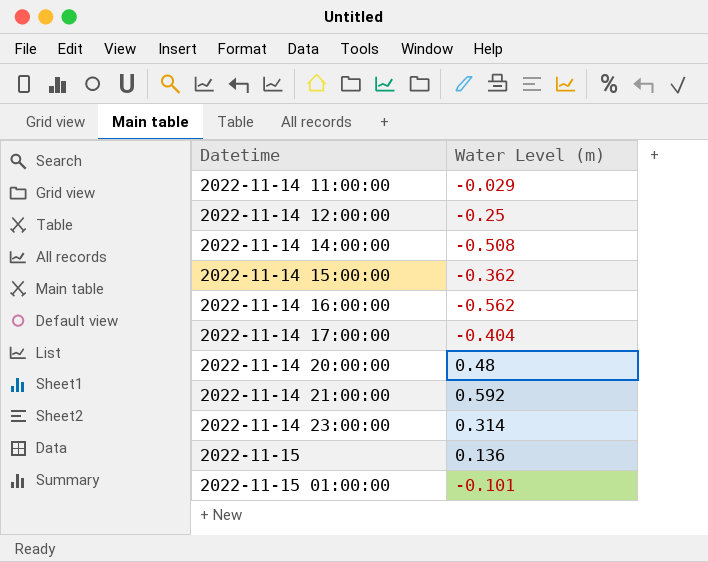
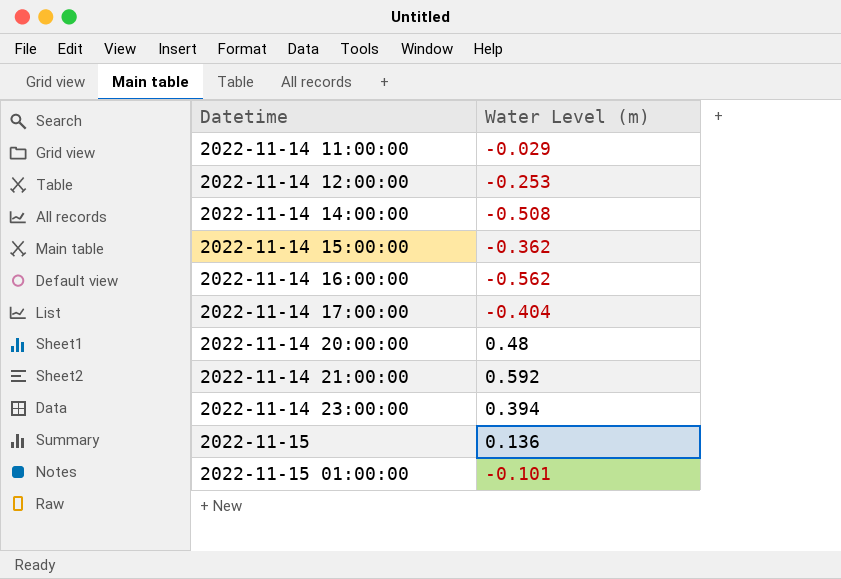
2022-11-14 12:00:00 | Water Level (m): -0.25 -> -0.253
2022-11-14 23:00:00 | Water Level (m): 0.314 -> 0.394

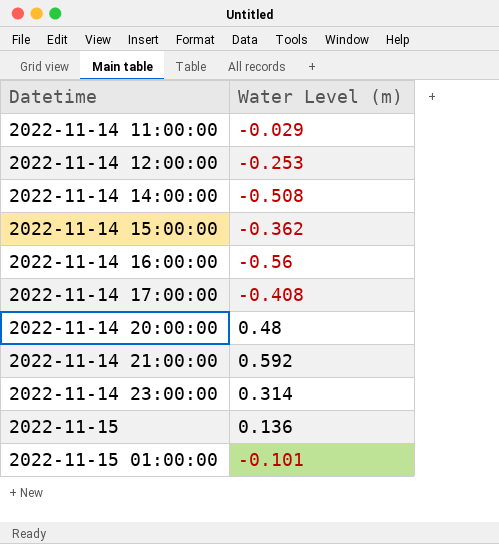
2022-11-14 16:00:00 | Water Level (m): -0.562 -> -0.56
2022-11-14 17:00:00 | Water Level (m): -0.404 -> -0.408
2022-11-14 23:00:00 | Water Level (m): 0.394 -> 0.314

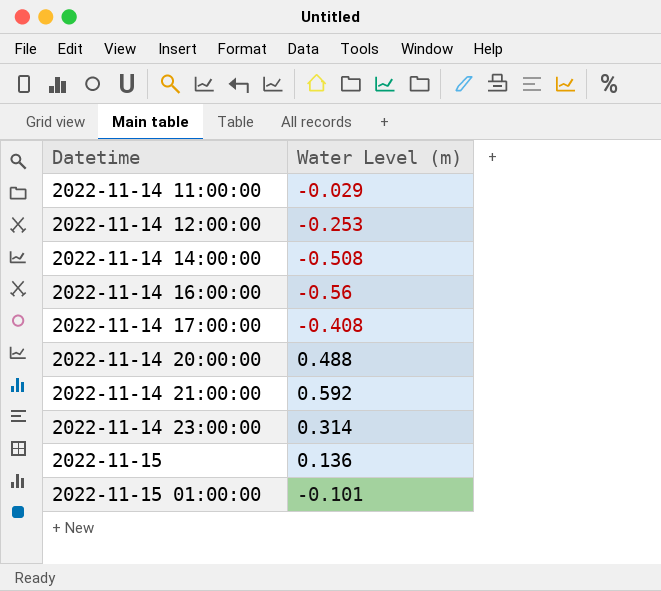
row 2022-11-14 15:00:00: -0.362 -> none
2022-11-14 20:00:00 | Water Level (m): 0.48 -> 0.488

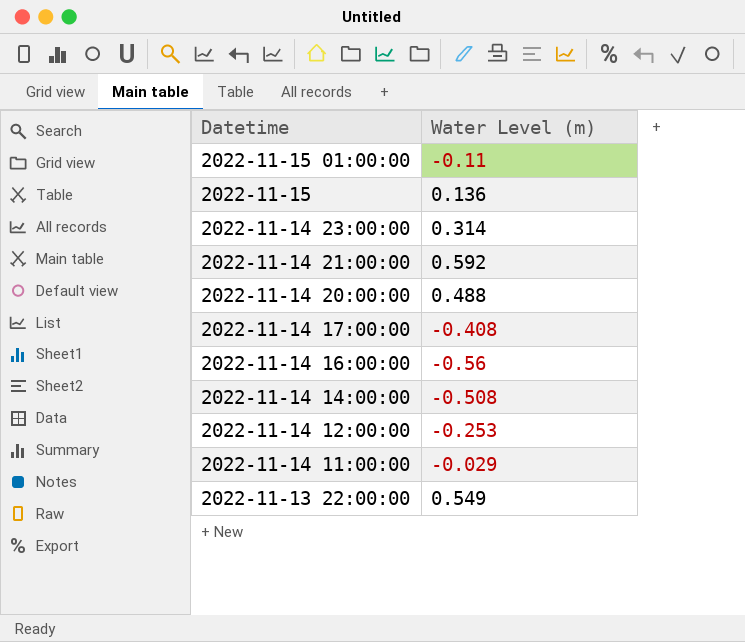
row order: Datetime ascending -> Datetime descending
2022-11-15 01:00:00 | Water Level (m): -0.101 -> -0.11
row 2022-11-13 22:00:00: none -> 0.549

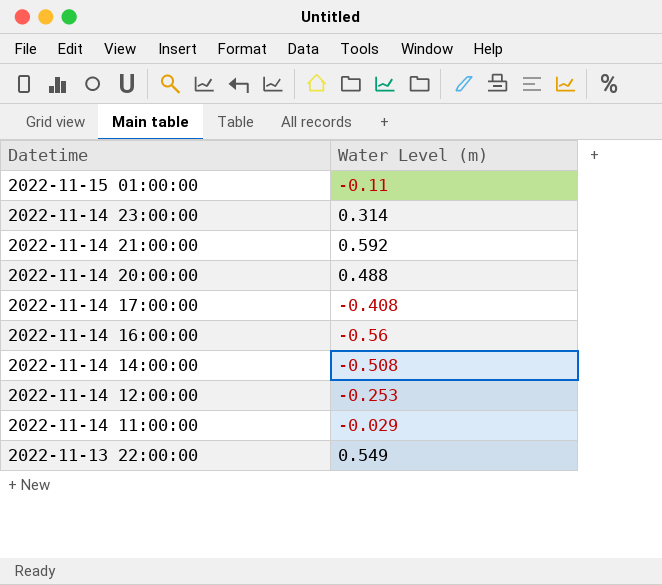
row 2022-11-15: 0.136 -> none

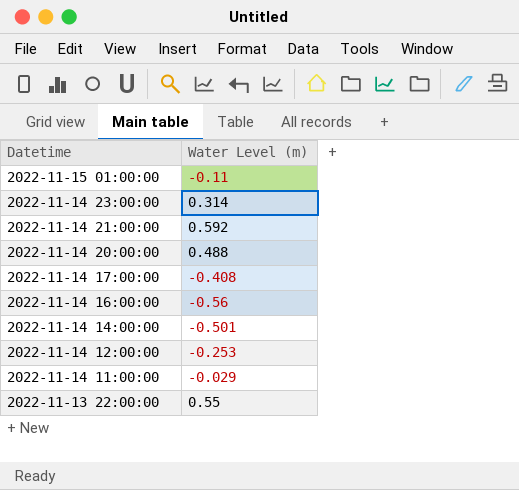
2022-11-14 14:00:00 | Water Level (m): -0.508 -> -0.501
2022-11-13 22:00:00 | Water Level (m): 0.549 -> 0.55

